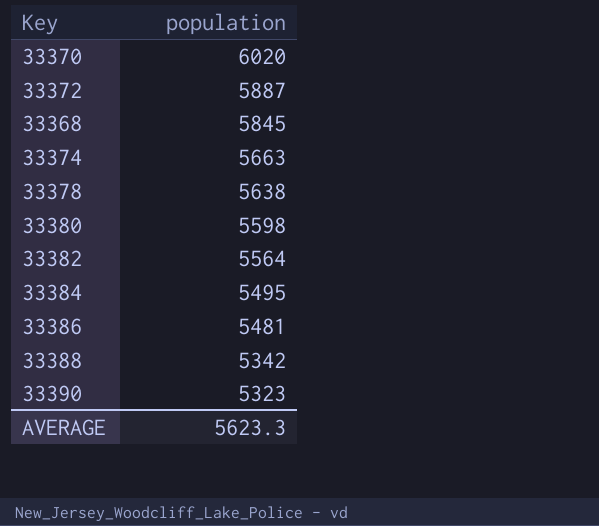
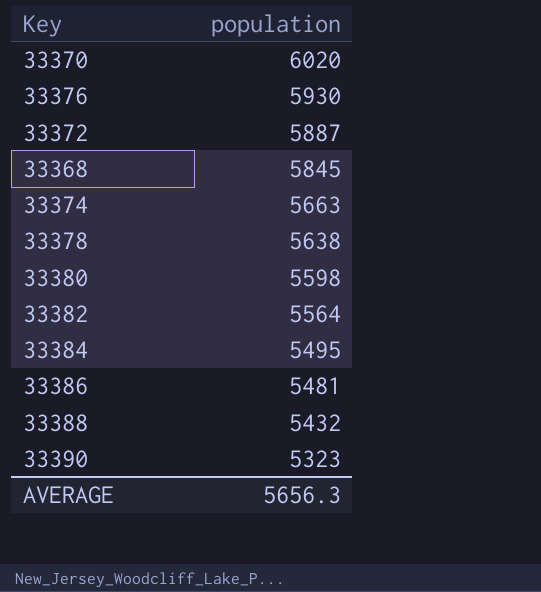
row 33376: none -> 5930
33388 | population: 5342 -> 5432
AVERAGE | population: 5623.3 -> 5656.3

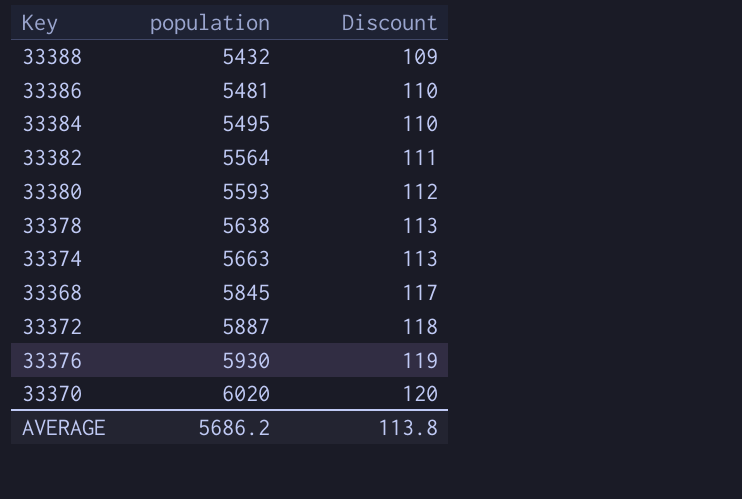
row order: population descending -> population ascending
column Discount | formula: none -> [population] * 0.02
row 33390: 5323 -> none
33380 | population: 5598 -> 5593
AVERAGE | population: 5656.3 -> 5686.2

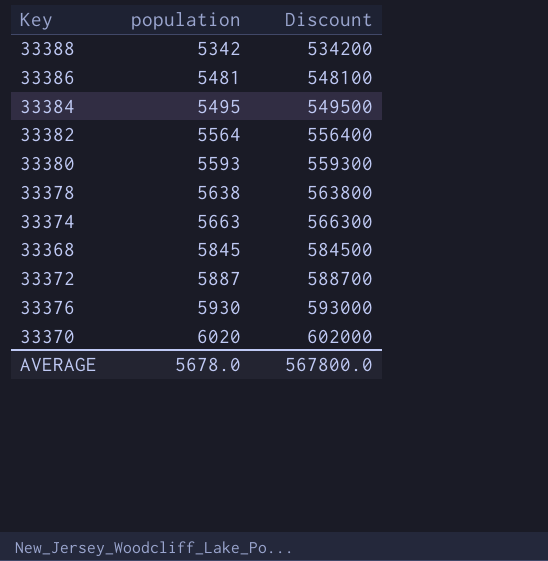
column Discount | formula: [population] * 0.02 -> [population] * 100
33388 | population: 5432 -> 5342
AVERAGE | population: 5686.2 -> 5678.0
AVERAGE | Discount: 113.8 -> 567800.0

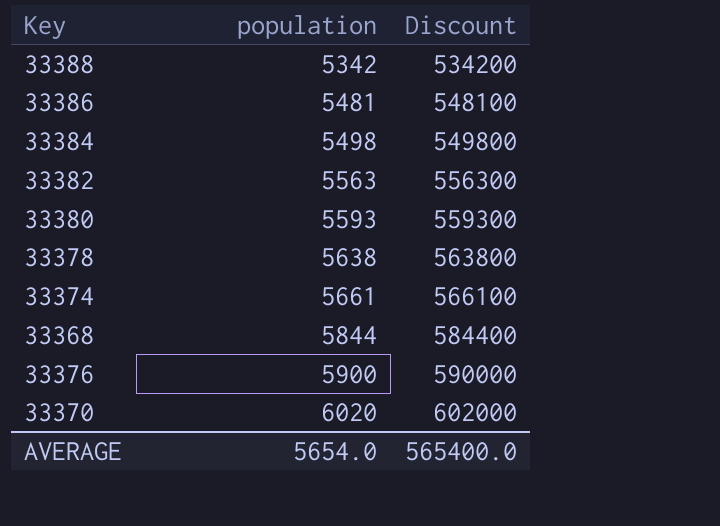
row 33372: 5887 | 588700 -> none
33384 | population: 5495 -> 5498
33384 | Discount: 549500 -> 549800
33382 | population: 5564 -> 5563
33382 | Discount: 556400 -> 556300
33374 | population: 5663 -> 5661
33374 | Discount: 566300 -> 566100
33368 | population: 5845 -> 5844
33368 | Discount: 584500 -> 584400
33376 | population: 5930 -> 5900
33376 | Discount: 593000 -> 590000
AVERAGE | population: 5678.0 -> 5654.0
AVERAGE | Discount: 567800.0 -> 565400.0

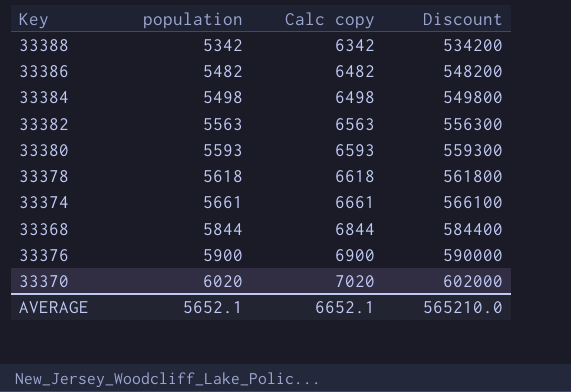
column Calc copy | formula: none -> [population] + 1000
33386 | population: 5481 -> 5482
33386 | Discount: 548100 -> 548200
33378 | population: 5638 -> 5618
33378 | Discount: 563800 -> 561800
AVERAGE | population: 5654.0 -> 5652.1
AVERAGE | Discount: 565400.0 -> 565210.0

